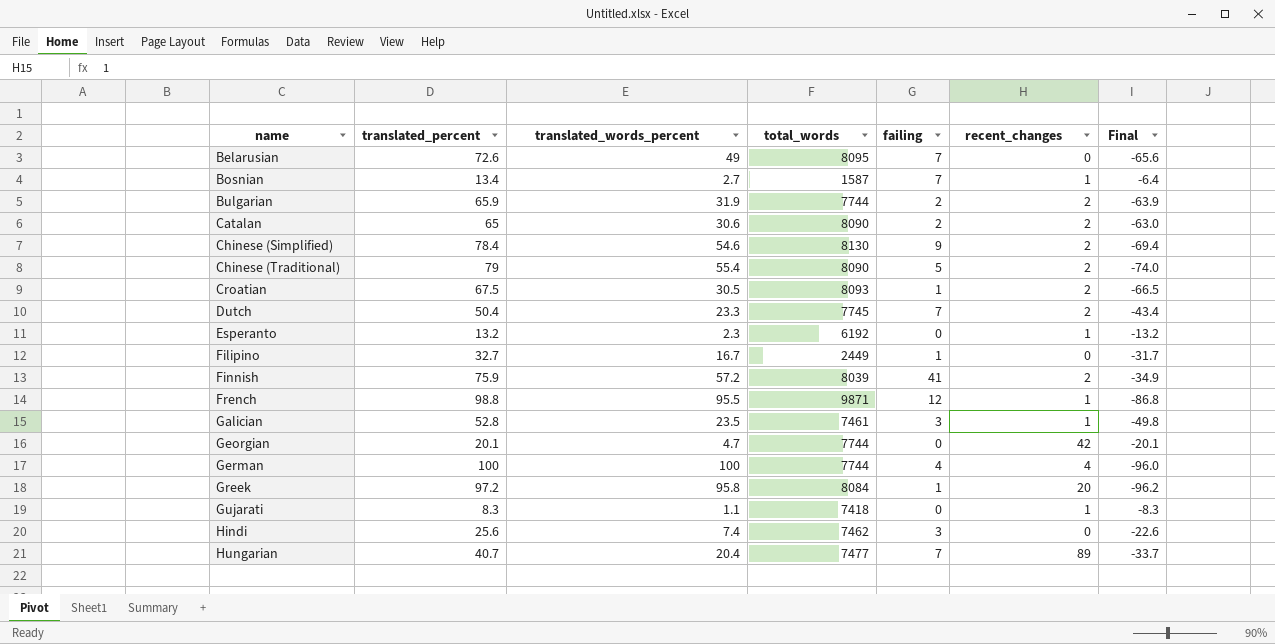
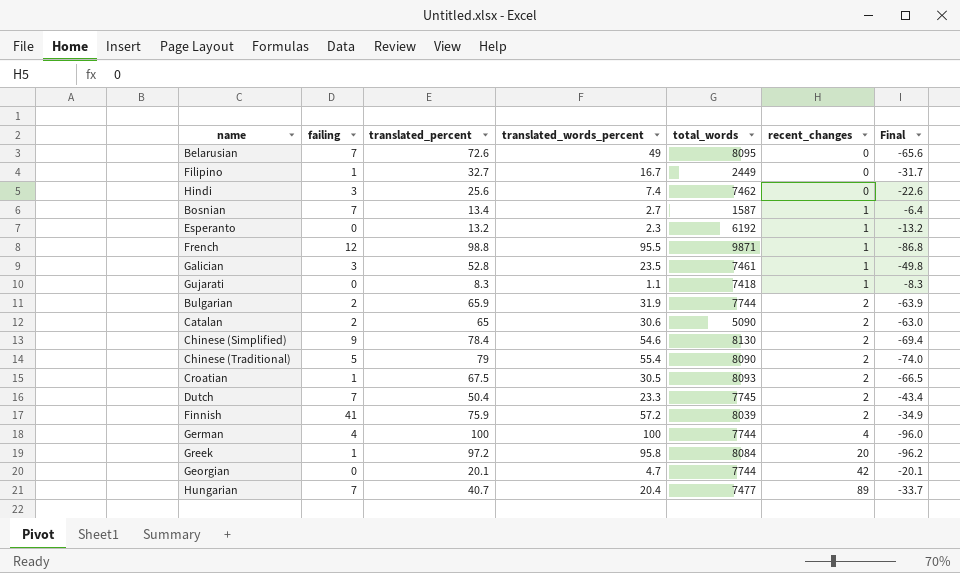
row order: name ascending -> recent_changes ascending
column failing | position: 5 -> 2
Catalan | total_words: 8090 -> 5090

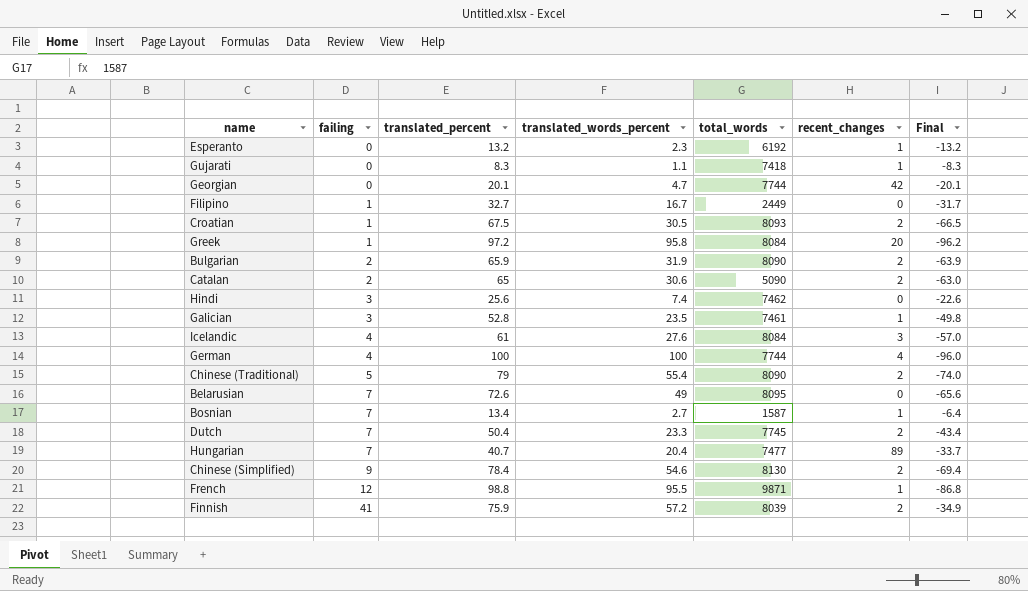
row order: recent_changes ascending -> failing ascending
Bulgarian | total_words: 7744 -> 8090
row Icelandic: none -> 4 | 61 | 27.6 | 8084 | 3 | -57.0

